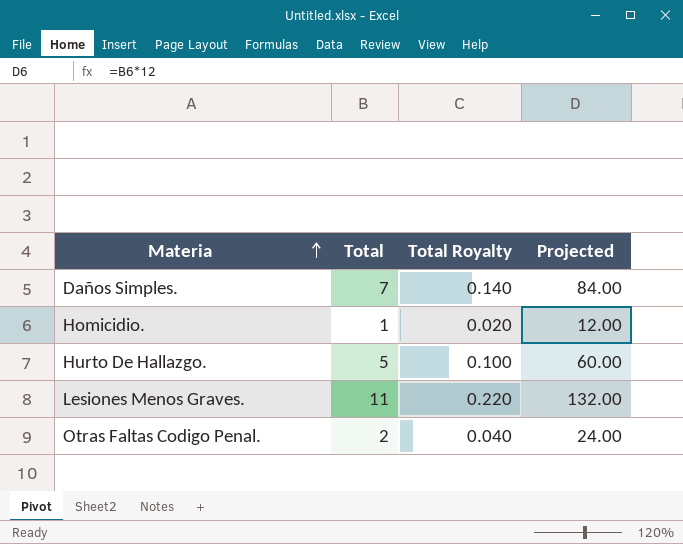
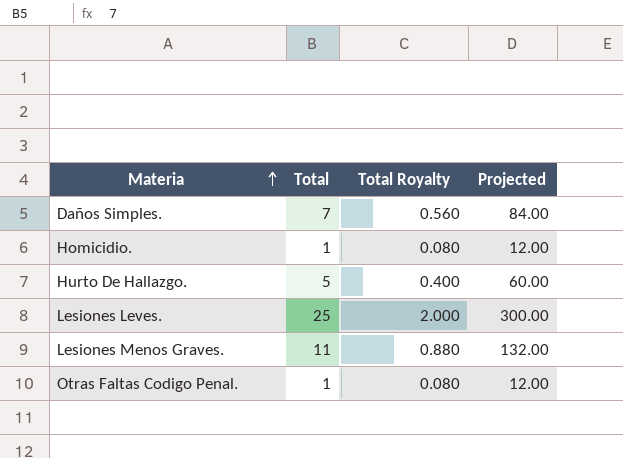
column Total Royalty | formula: [Total] * 0.02 -> [Total] * 0.08
row Lesiones Leves.: none -> 25 | 2.000 | 300.00
Otras Faltas Codigo Penal. | Total: 2 -> 1
Otras Faltas Codigo Penal. | Projected: 24.00 -> 12.00

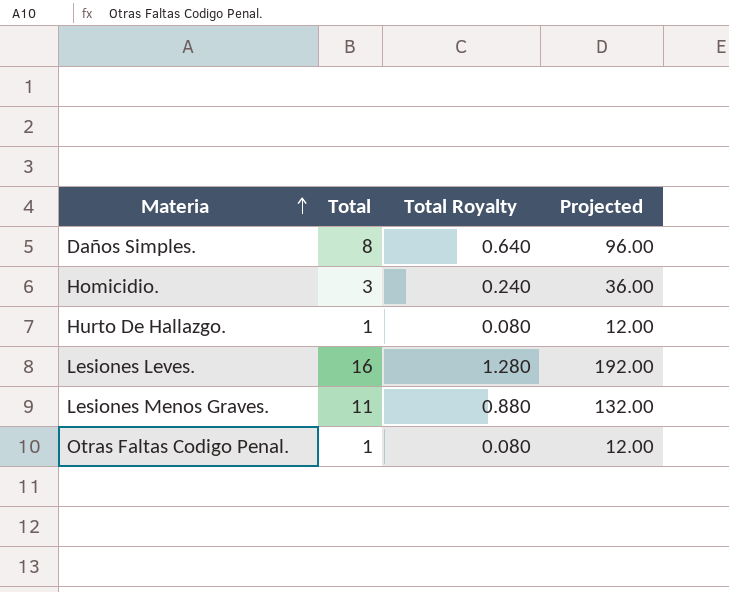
Daños Simples. | Total: 7 -> 8
Daños Simples. | Total Royalty: 0.560 -> 0.640
Daños Simples. | Projected: 84.00 -> 96.00
Homicidio. | Total: 1 -> 3
Homicidio. | Total Royalty: 0.080 -> 0.240
Homicidio. | Projected: 12.00 -> 36.00
Hurto De Hallazgo. | Total: 5 -> 1
Hurto De Hallazgo. | Total Royalty: 0.400 -> 0.080
Hurto De Hallazgo. | Projected: 60.00 -> 12.00
Lesiones Leves. | Total: 25 -> 16
Lesiones Leves. | Total Royalty: 2.000 -> 1.280
Lesiones Leves. | Projected: 300.00 -> 192.00

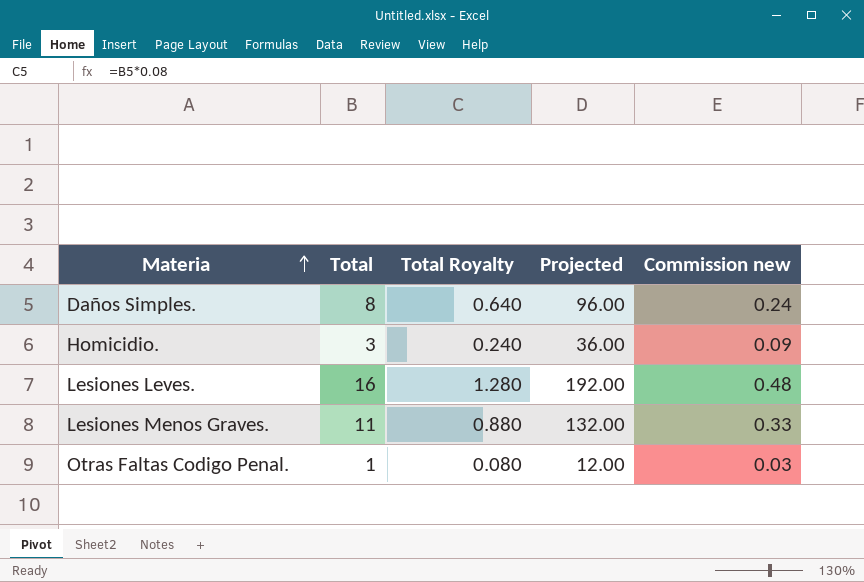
column Commission new | formula: none -> [Total] * 0.03
row Hurto De Hallazgo.: 1 | 0.080 | 12.00 -> none

